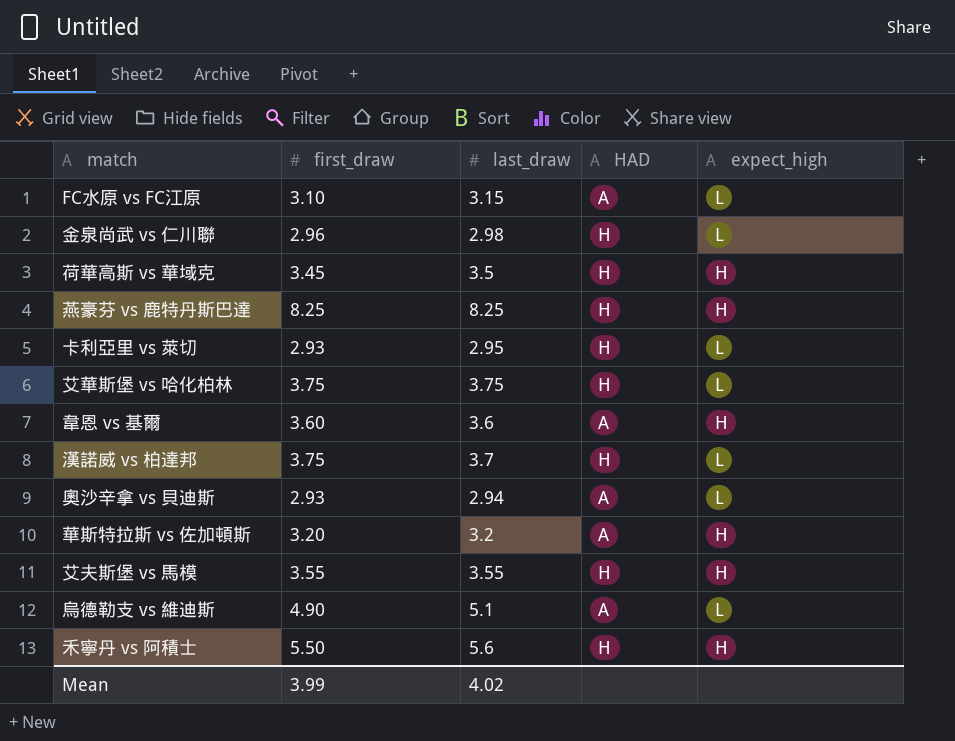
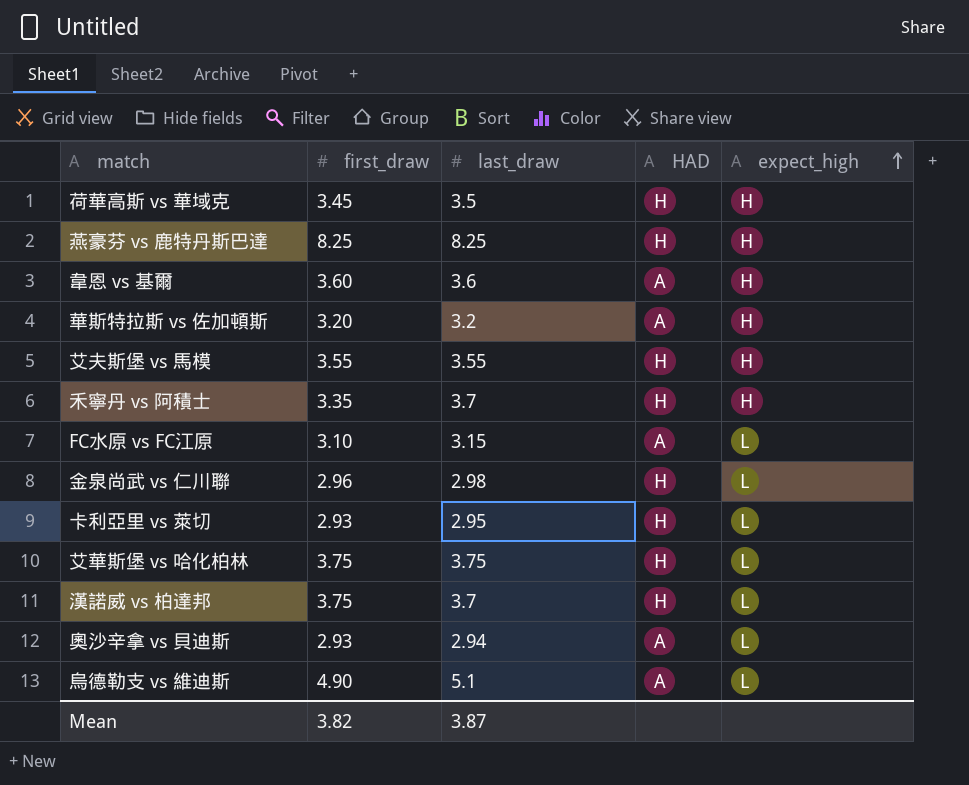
row order: none -> expect_high ascending
禾寧丹 vs 阿積士 | first_draw: 5.50 -> 3.35
禾寧丹 vs 阿積士 | last_draw: 5.6 -> 3.7
Mean | first_draw: 3.99 -> 3.82
Mean | last_draw: 4.02 -> 3.87

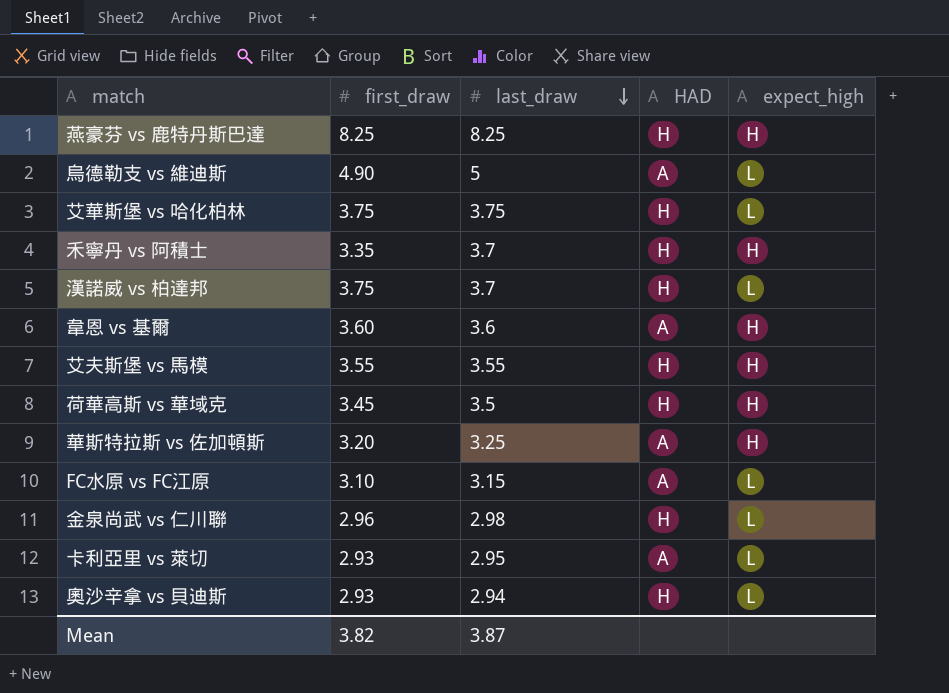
row order: expect_high ascending -> last_draw descending
烏德勒支 vs 維迪斯 | last_draw: 5.1 -> 5
華斯特拉斯 vs 佐加頓斯 | last_draw: 3.2 -> 3.25
卡利亞里 vs 萊切 | HAD: H -> A
奧沙辛拿 vs 貝迪斯 | HAD: A -> H

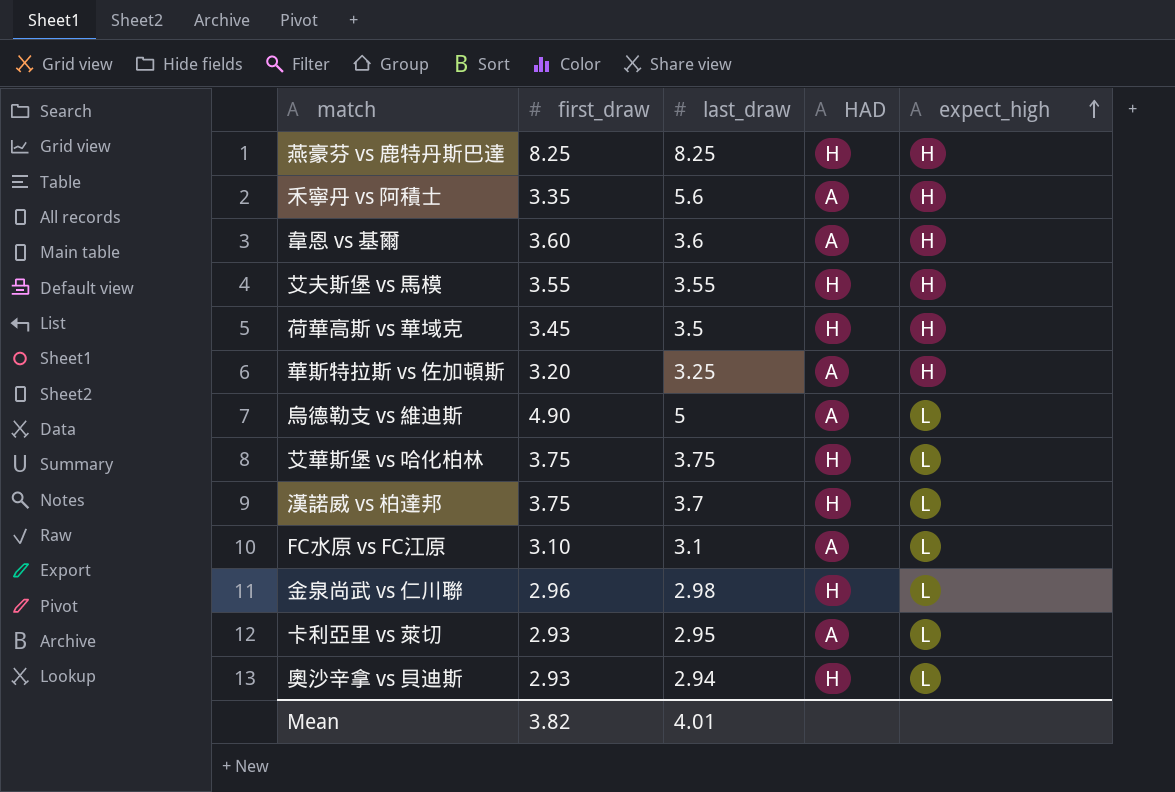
row order: last_draw descending -> expect_high ascending
禾寧丹 vs 阿積士 | last_draw: 3.7 -> 5.6
禾寧丹 vs 阿積士 | HAD: H -> A
FC水原 vs FC江原 | last_draw: 3.15 -> 3.1
Mean | last_draw: 3.87 -> 4.01

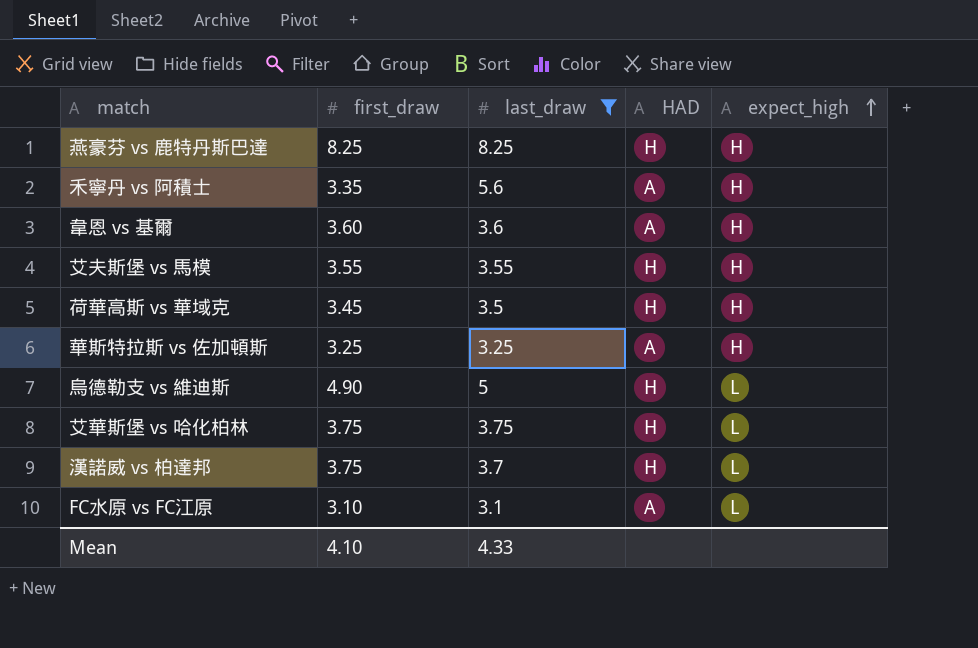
filter: none -> last_draw >= 3.1
華斯特拉斯 vs 佐加頓斯 | first_draw: 3.20 -> 3.25
烏德勒支 vs 維迪斯 | HAD: A -> H
Mean | first_draw: 3.82 -> 4.10
Mean | last_draw: 4.01 -> 4.33

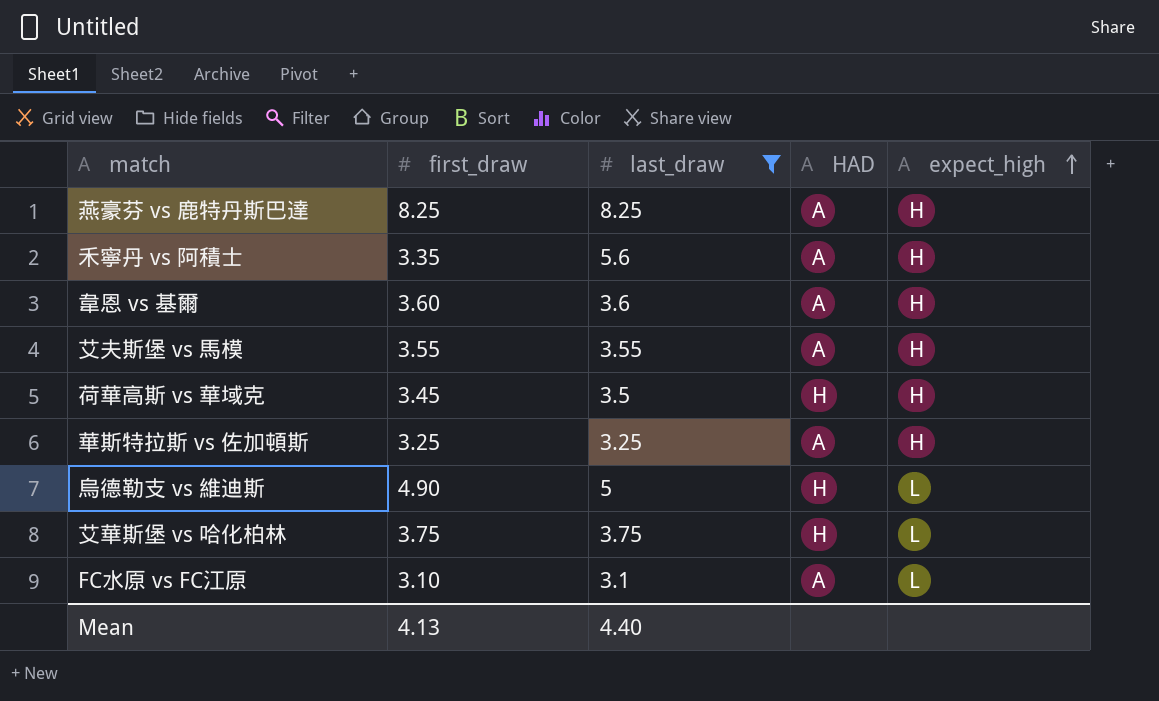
row 漢諾威 vs 柏達邦: 3.75 | 3.7 | H | L -> none
燕豪芬 vs 鹿特丹斯巴達 | HAD: H -> A
艾夫斯堡 vs 馬模 | HAD: H -> A
Mean | first_draw: 4.10 -> 4.13
Mean | last_draw: 4.33 -> 4.40

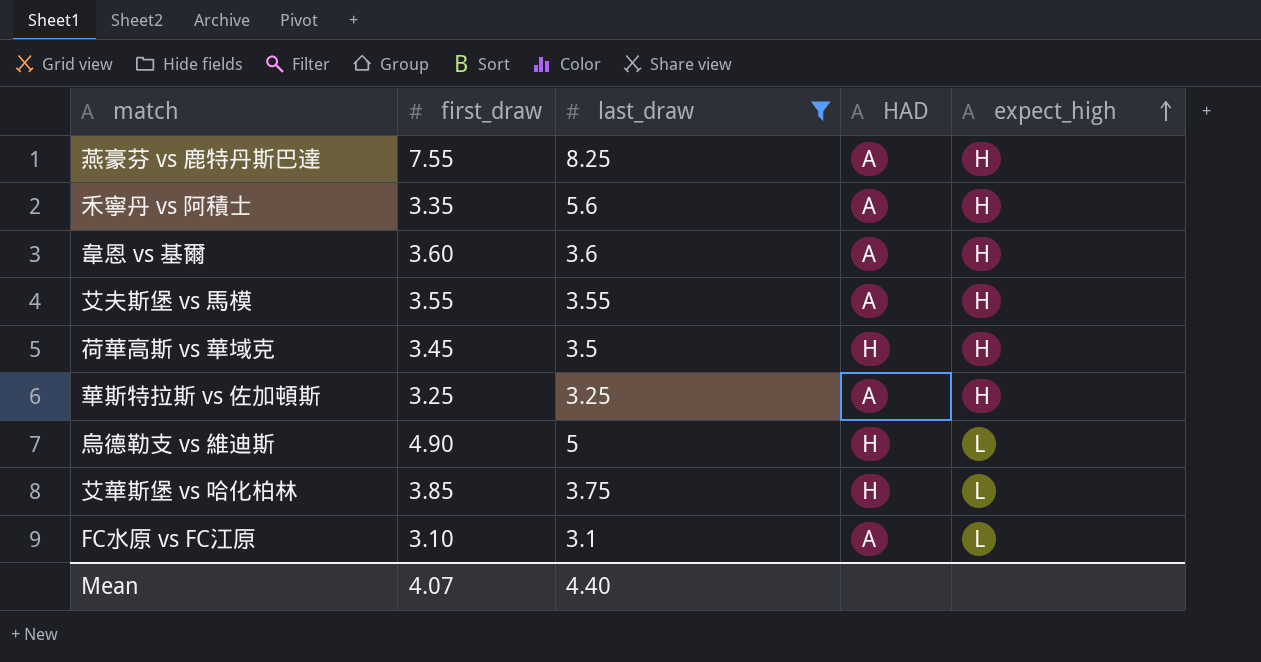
燕豪芬 vs 鹿特丹斯巴達 | first_draw: 8.25 -> 7.55
艾華斯堡 vs 哈化柏林 | first_draw: 3.75 -> 3.85
Mean | first_draw: 4.13 -> 4.07

